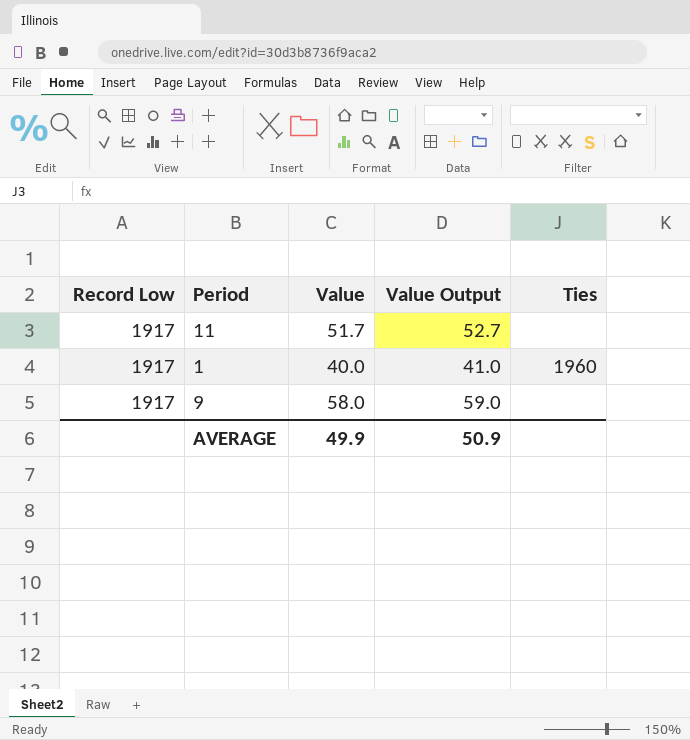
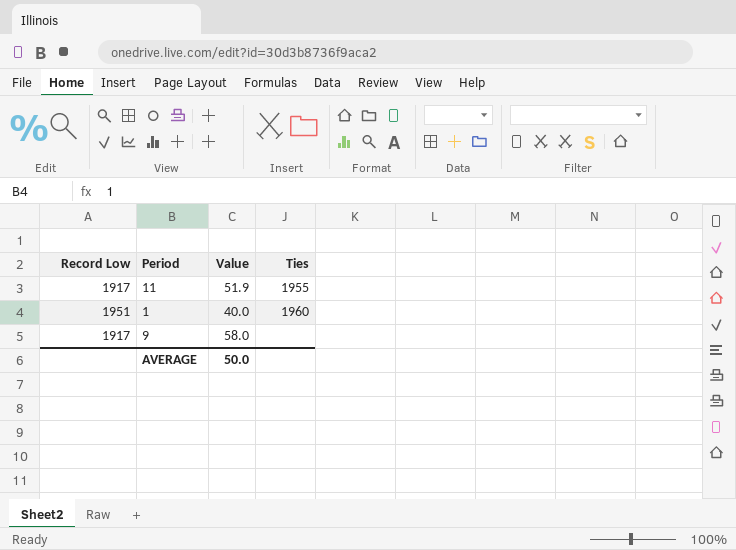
column Value Output | formula: [Value] + 1 -> none
11 | Value: 51.7 -> 51.9
11 | Ties: none -> 1955
1 | Record Low: 1917 -> 1951
AVERAGE | Value: 49.9 -> 50.0

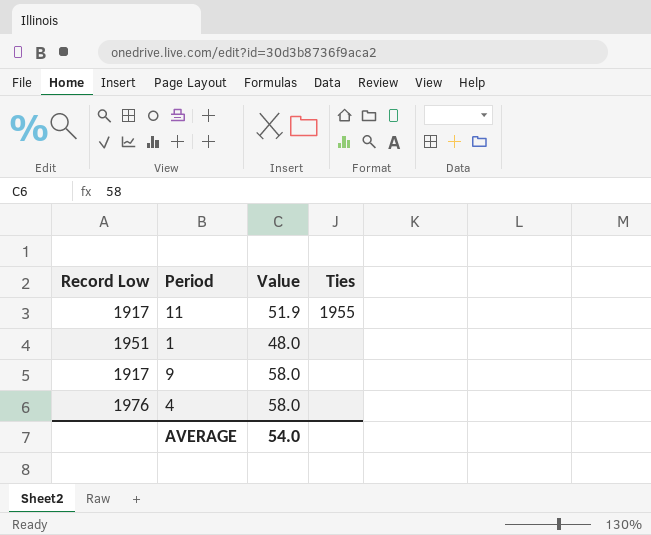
1 | Value: 40.0 -> 48.0
1 | Ties: 1960 -> none
row 4: none -> 1976 | 58.0 | none
AVERAGE | Value: 50.0 -> 54.0

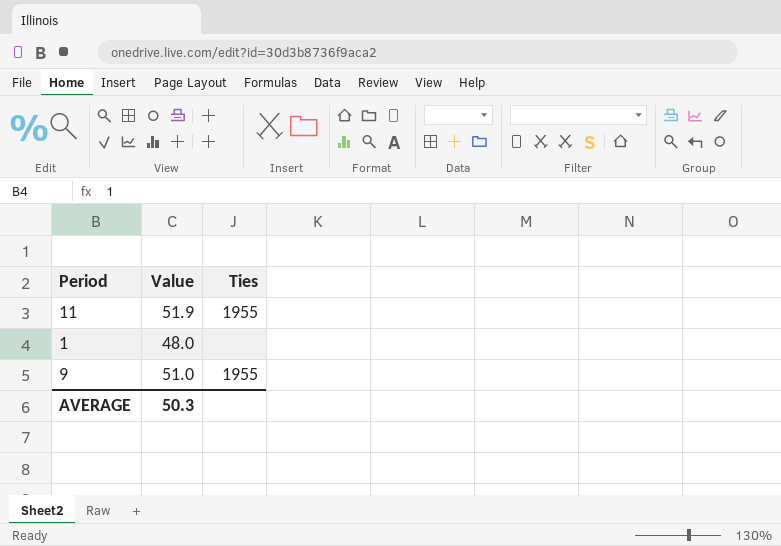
column Record Low | position: 1 -> none
row 4: 1976 | 58.0 | none -> none
9 | Value: 58.0 -> 51.0
9 | Ties: none -> 1955
AVERAGE | Value: 54.0 -> 50.3

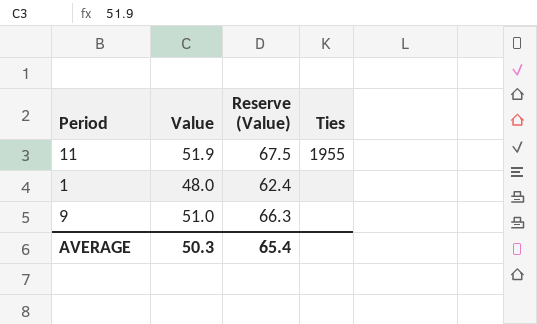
column Reserve (Value) | formula: none -> [Value] * 1.3
9 | Ties: 1955 -> none

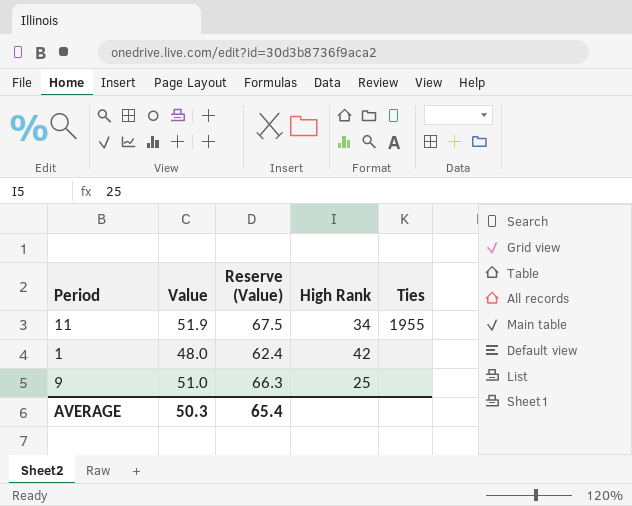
column High Rank | position: none -> 4

